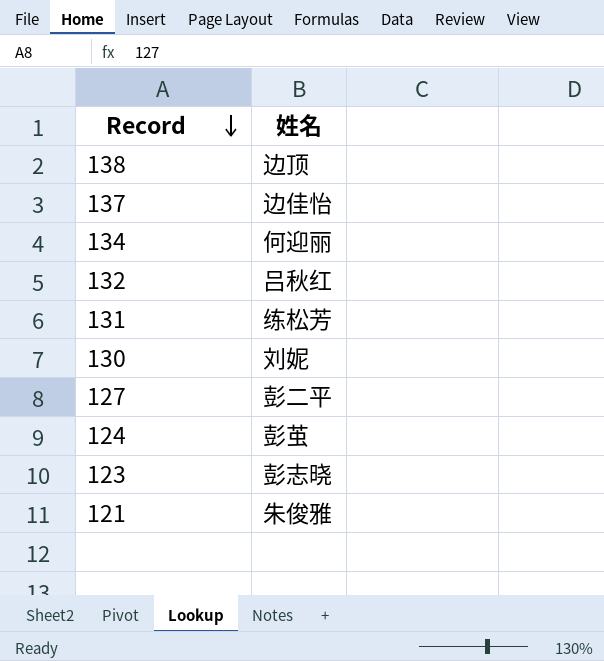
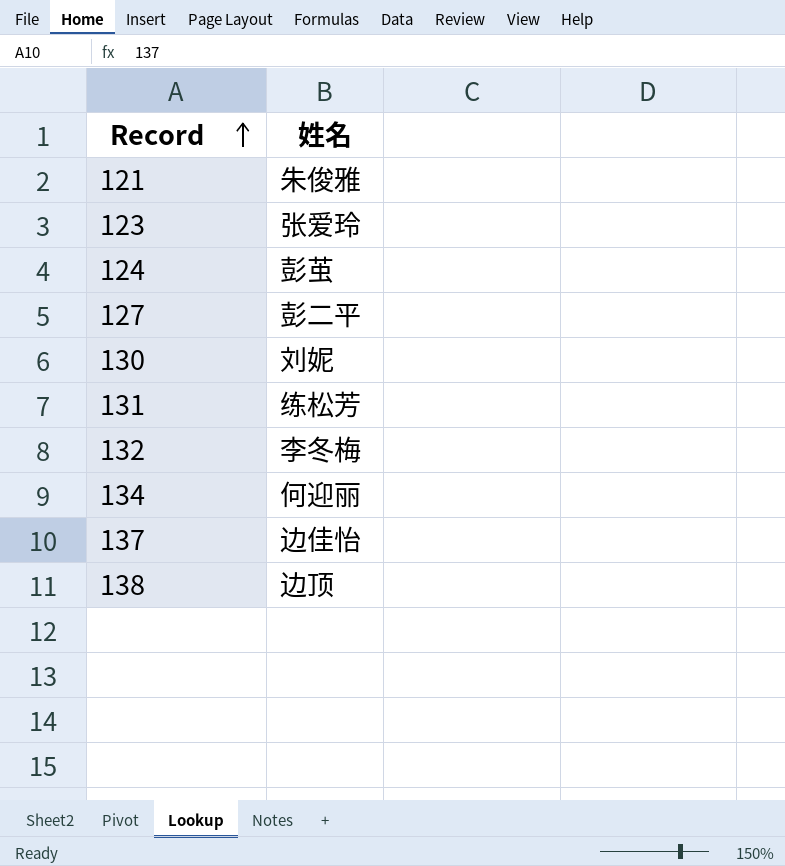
row order: Record descending -> Record ascending
123 | 姓名: 彭志晓 -> 张爱玲
132 | 姓名: 吕秋红 -> 李冬梅

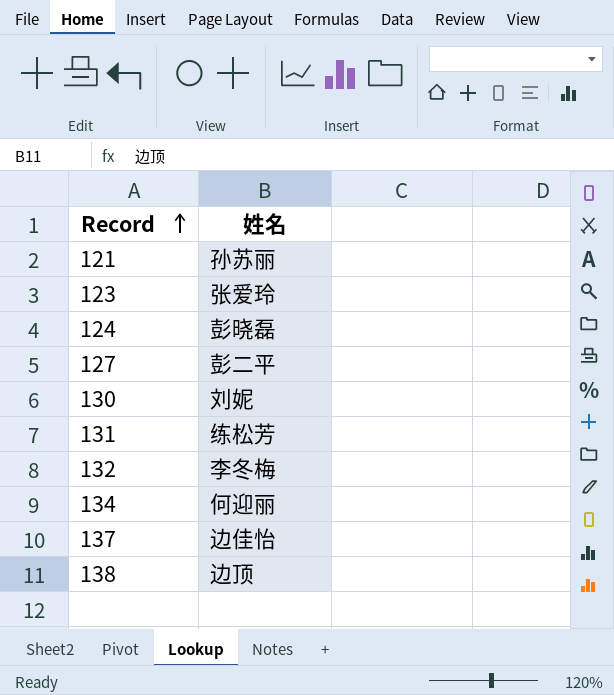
121 | 姓名: 朱俊雅 -> 孙苏丽
124 | 姓名: 彭茧 -> 彭晓磊

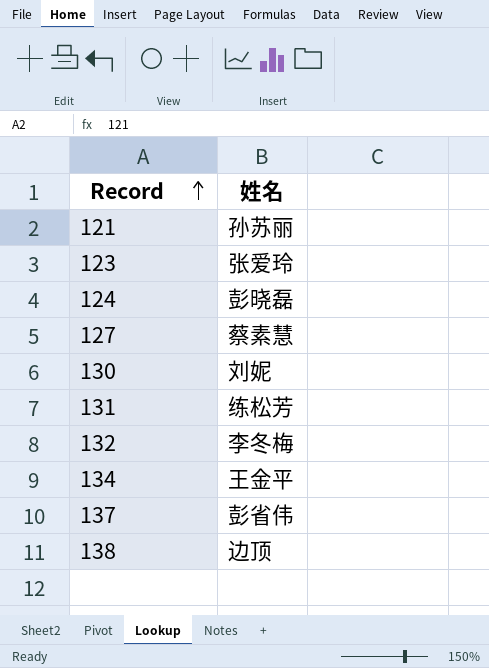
127 | 姓名: 彭二平 -> 蔡素慧
134 | 姓名: 何迎丽 -> 王金平
137 | 姓名: 边佳怡 -> 彭省伟

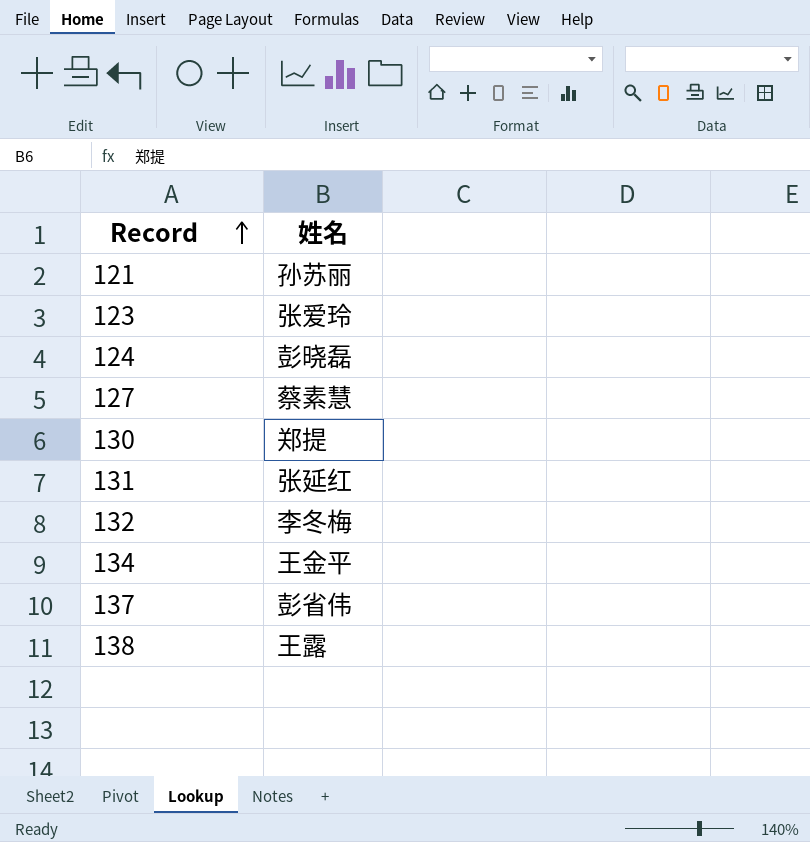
130 | 姓名: 刘妮 -> 郑提
131 | 姓名: 练松芳 -> 张延红
138 | 姓名: 边顶 -> 王露

